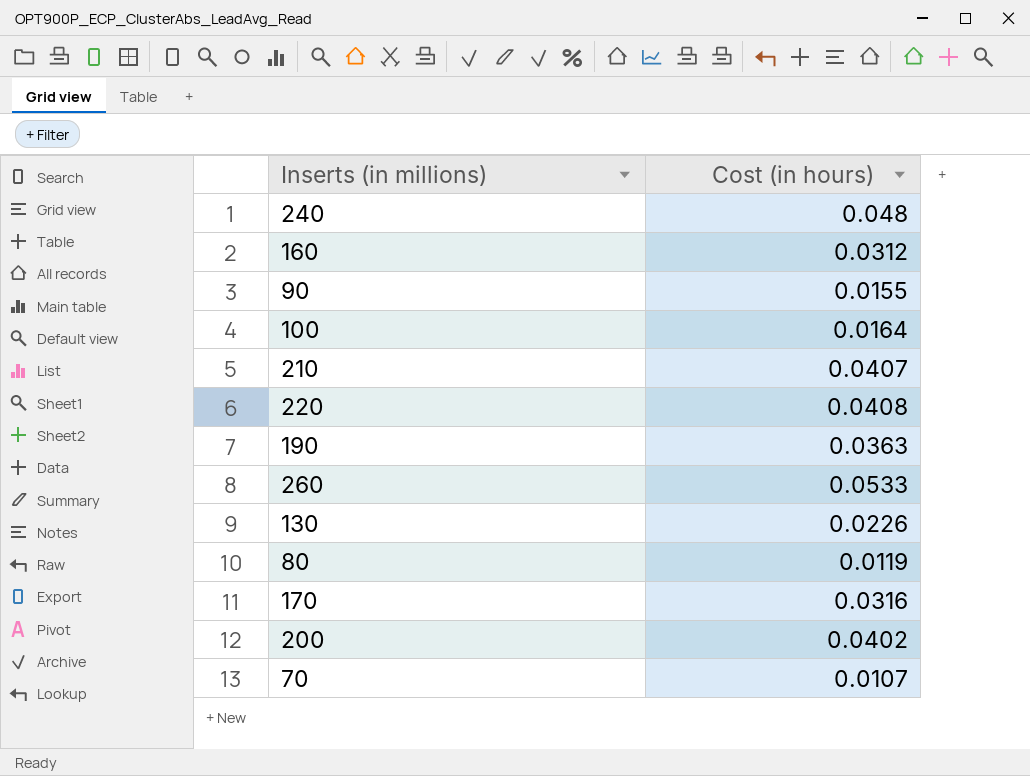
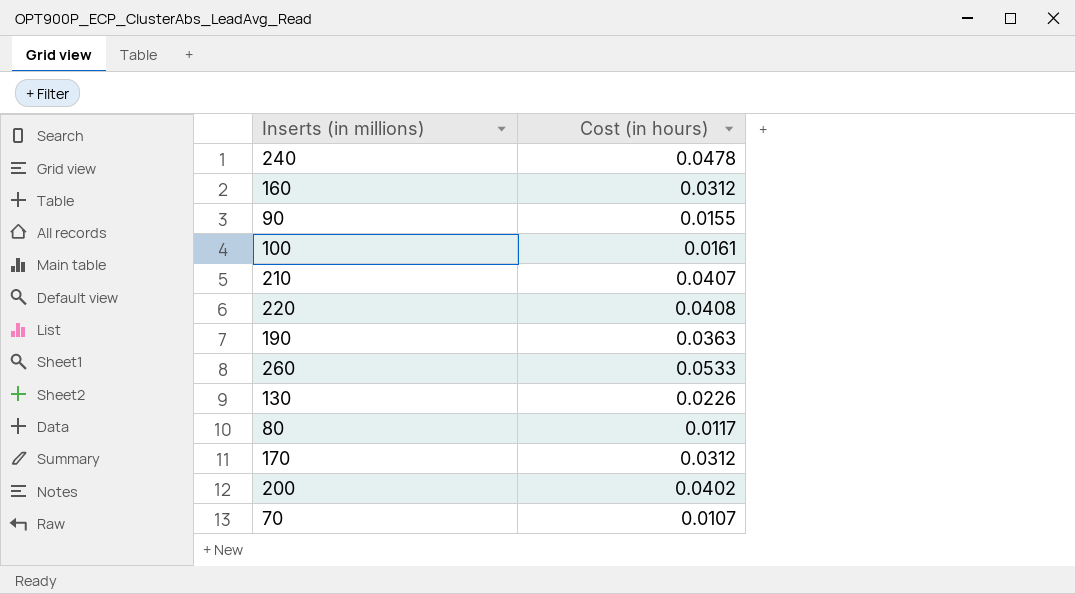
240 | Cost (in hours): 0.048 -> 0.0478
100 | Cost (in hours): 0.0164 -> 0.0161
80 | Cost (in hours): 0.0119 -> 0.0117
170 | Cost (in hours): 0.0316 -> 0.0312

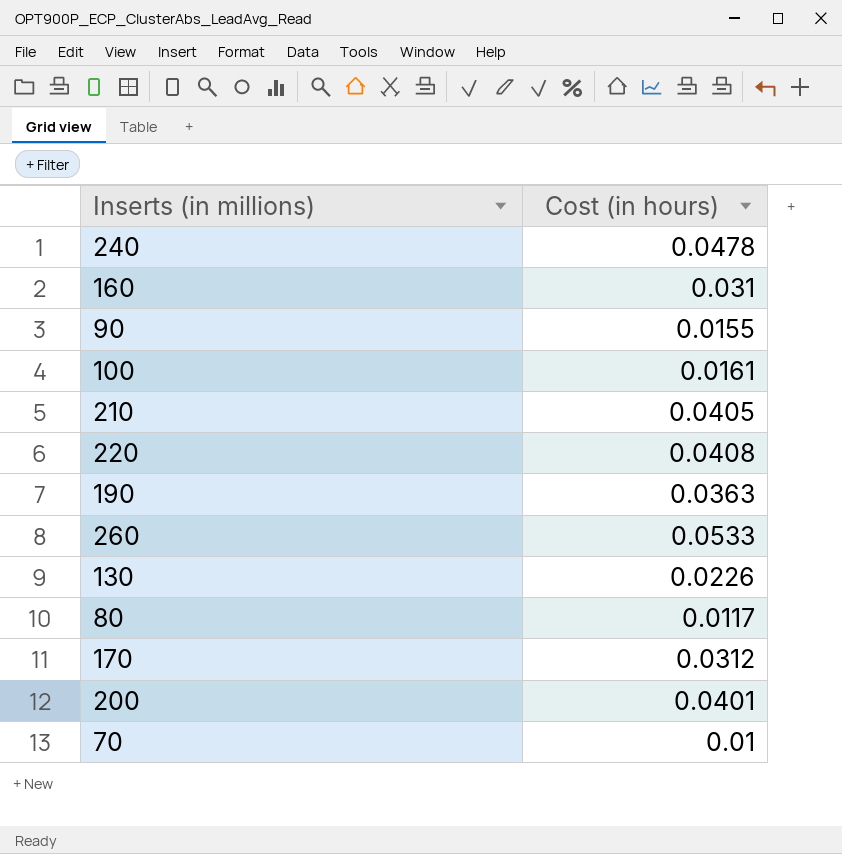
160 | Cost (in hours): 0.0312 -> 0.031
210 | Cost (in hours): 0.0407 -> 0.0405
200 | Cost (in hours): 0.0402 -> 0.0401
70 | Cost (in hours): 0.0107 -> 0.01

